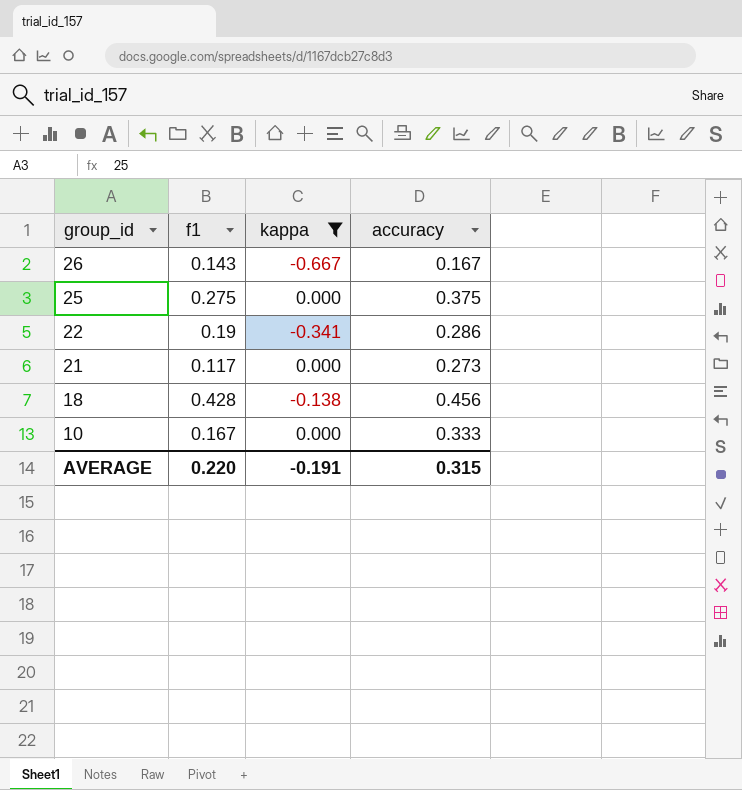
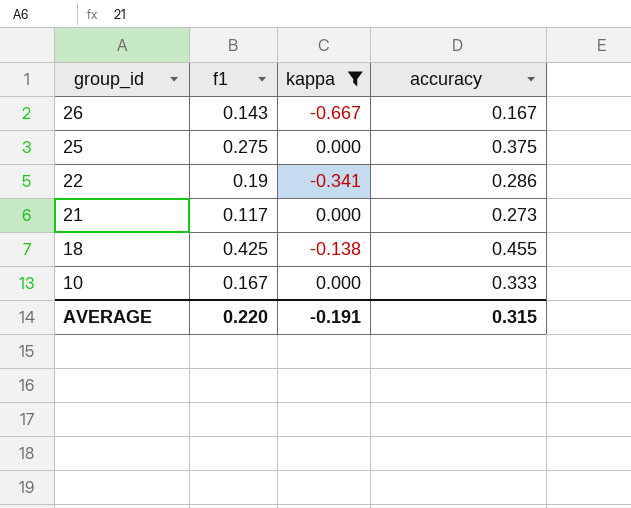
18 | f1: 0.428 -> 0.425
18 | accuracy: 0.456 -> 0.455

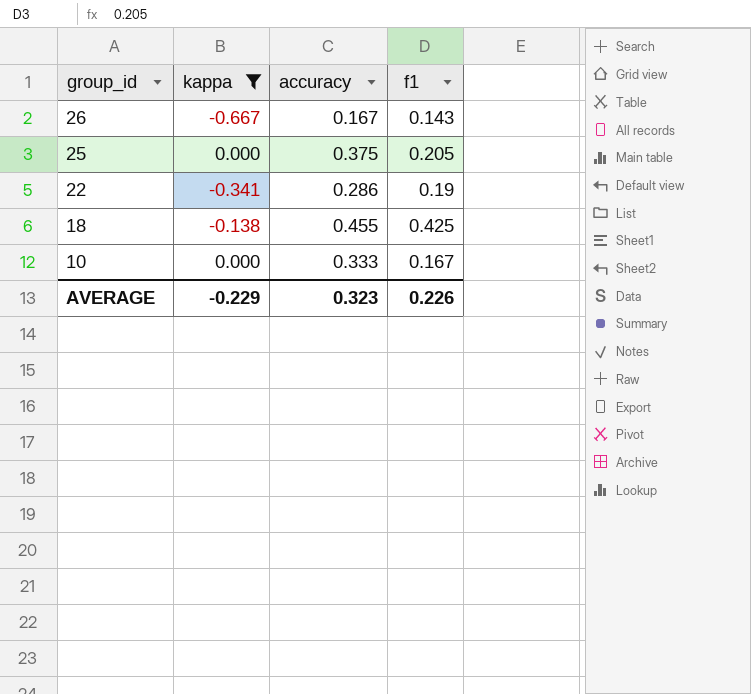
column f1 | position: 2 -> 4
row 21: 0.117 | 0.000 | 0.273 -> none
25 | f1: 0.275 -> 0.205
AVERAGE | kappa: -0.191 -> -0.229
AVERAGE | accuracy: 0.315 -> 0.323
AVERAGE | f1: 0.220 -> 0.226

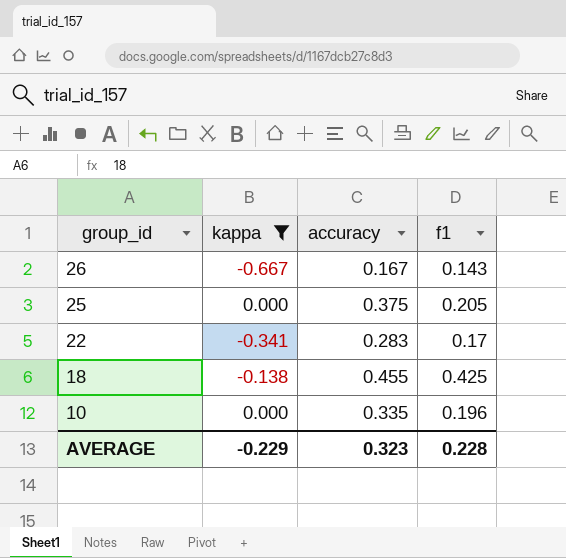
22 | accuracy: 0.286 -> 0.283
22 | f1: 0.19 -> 0.17
10 | accuracy: 0.333 -> 0.335
10 | f1: 0.167 -> 0.196
AVERAGE | f1: 0.226 -> 0.228

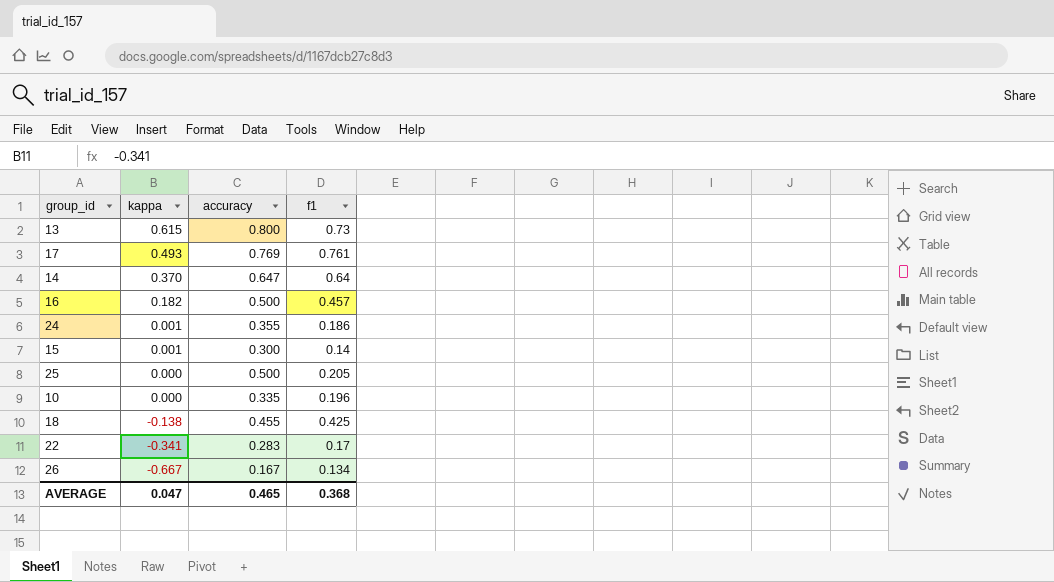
filter: kappa <= 0.000 -> none
row order: group_id descending -> kappa descending
25 | accuracy: 0.375 -> 0.500
26 | f1: 0.143 -> 0.134
AVERAGE | kappa: -0.229 -> 0.047
AVERAGE | accuracy: 0.323 -> 0.465
AVERAGE | f1: 0.228 -> 0.368

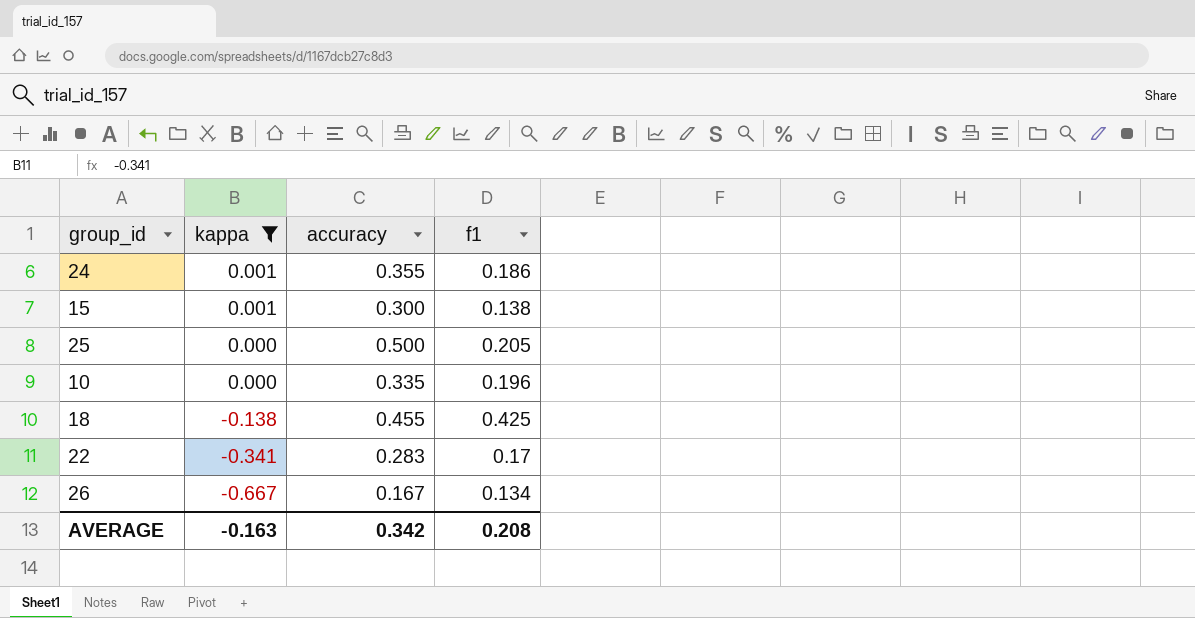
filter: none -> kappa <= 0.001
15 | f1: 0.14 -> 0.138
AVERAGE | kappa: 0.047 -> -0.163
AVERAGE | accuracy: 0.465 -> 0.342
AVERAGE | f1: 0.368 -> 0.208

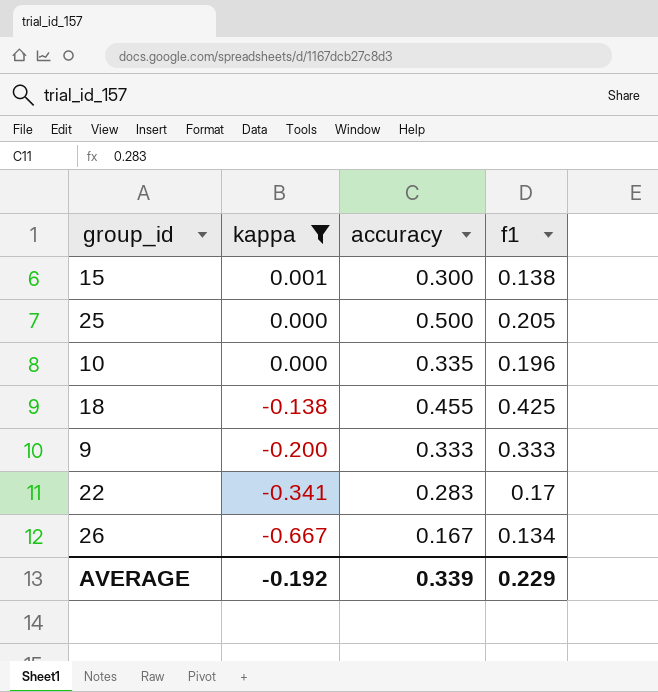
row 24: 0.001 | 0.355 | 0.186 -> none
row 9: none -> -0.200 | 0.333 | 0.333
AVERAGE | kappa: -0.163 -> -0.192
AVERAGE | accuracy: 0.342 -> 0.339
AVERAGE | f1: 0.208 -> 0.229

